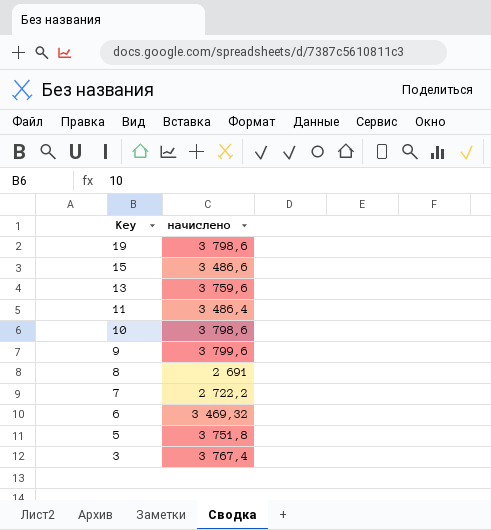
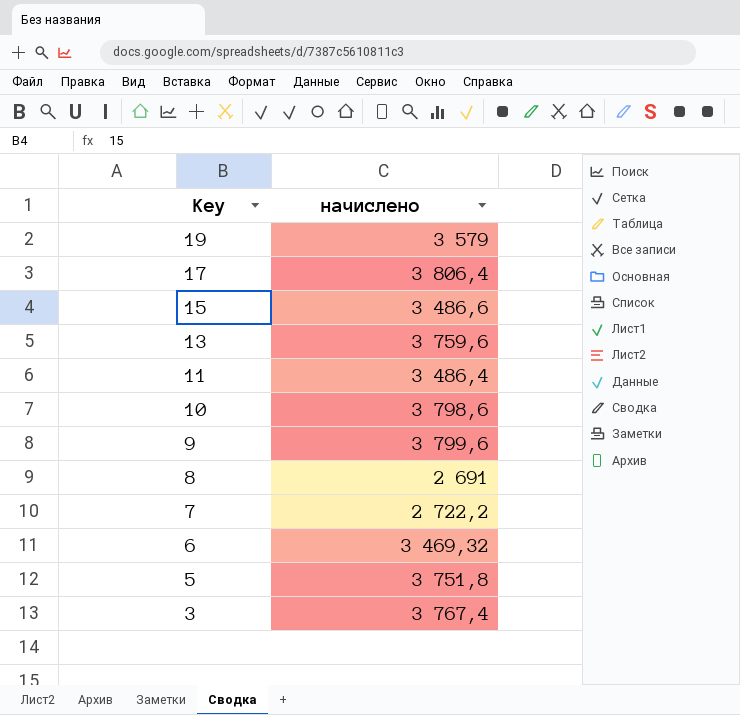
19 | начислено: 3 798,6 -> 3 579
row 17: none -> 3 806,4

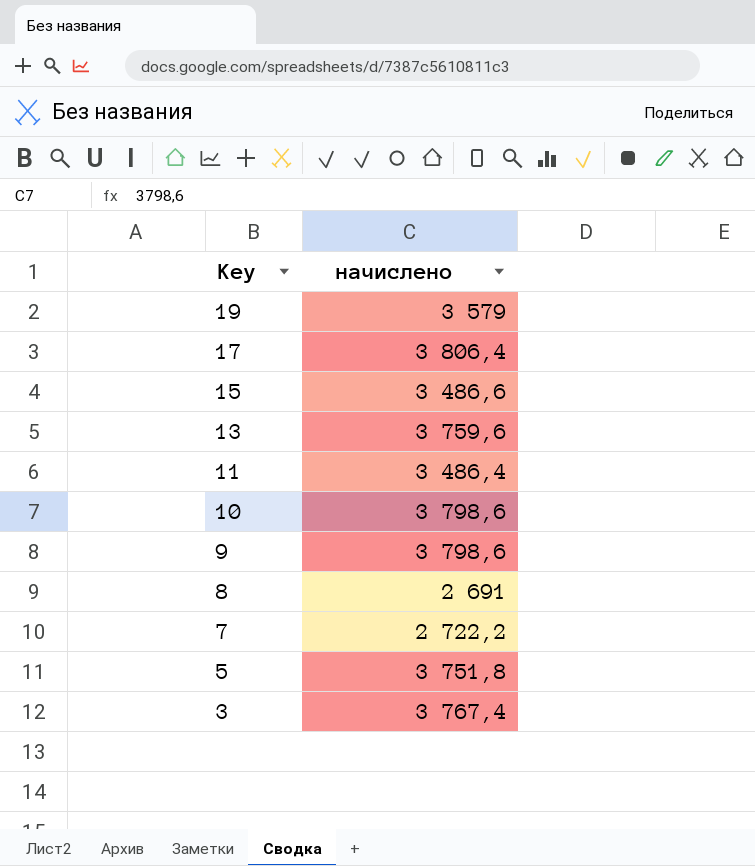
row 6: 3 469,32 -> none
9 | начислено: 3 799,6 -> 3 798,6

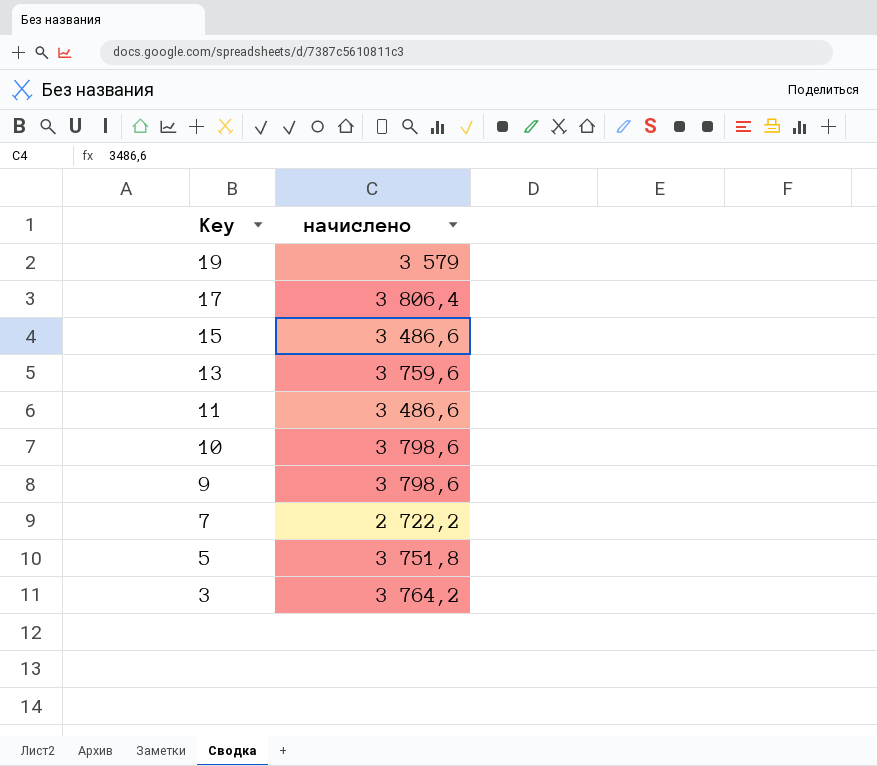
row 8: 2 691 -> none
11 | начислено: 3 486,4 -> 3 486,6
3 | начислено: 3 767,4 -> 3 764,2

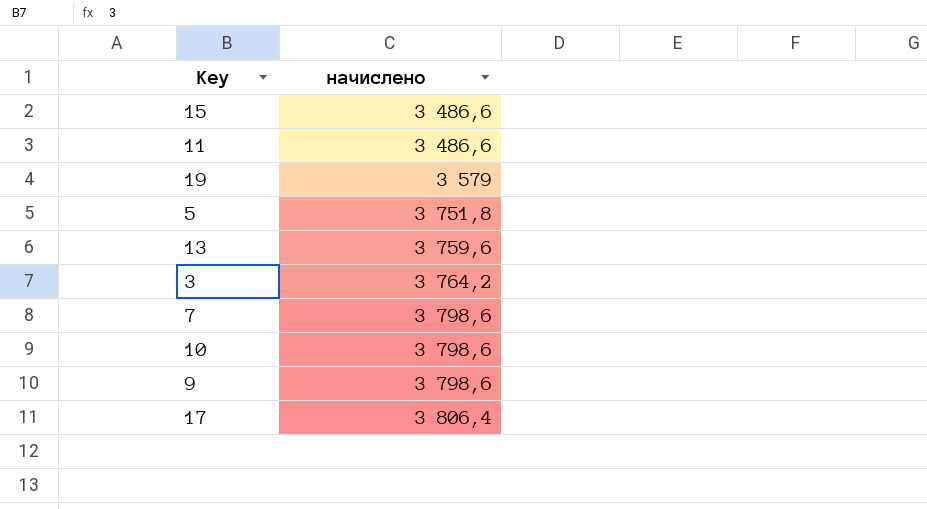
row order: Key descending -> начислено ascending
7 | начислено: 2 722,2 -> 3 798,6

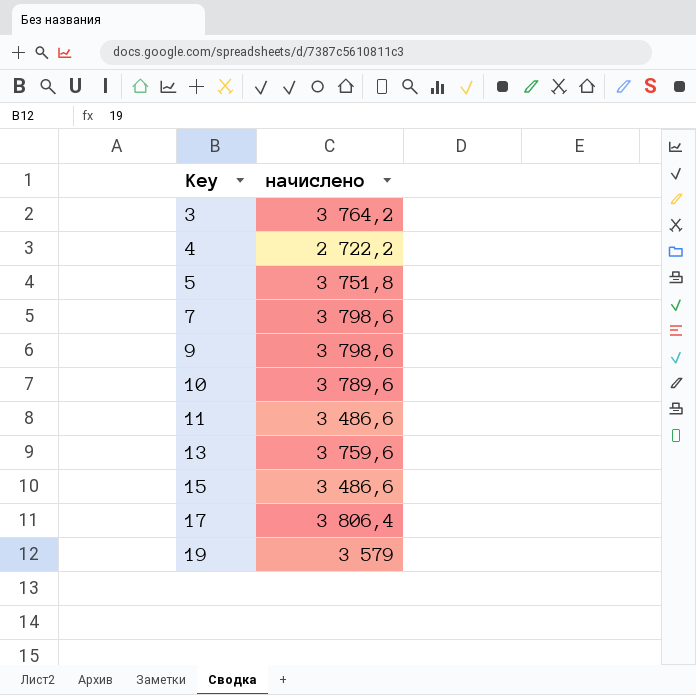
row order: начислено ascending -> Key ascending
row 4: none -> 2 722,2
10 | начислено: 3 798,6 -> 3 789,6

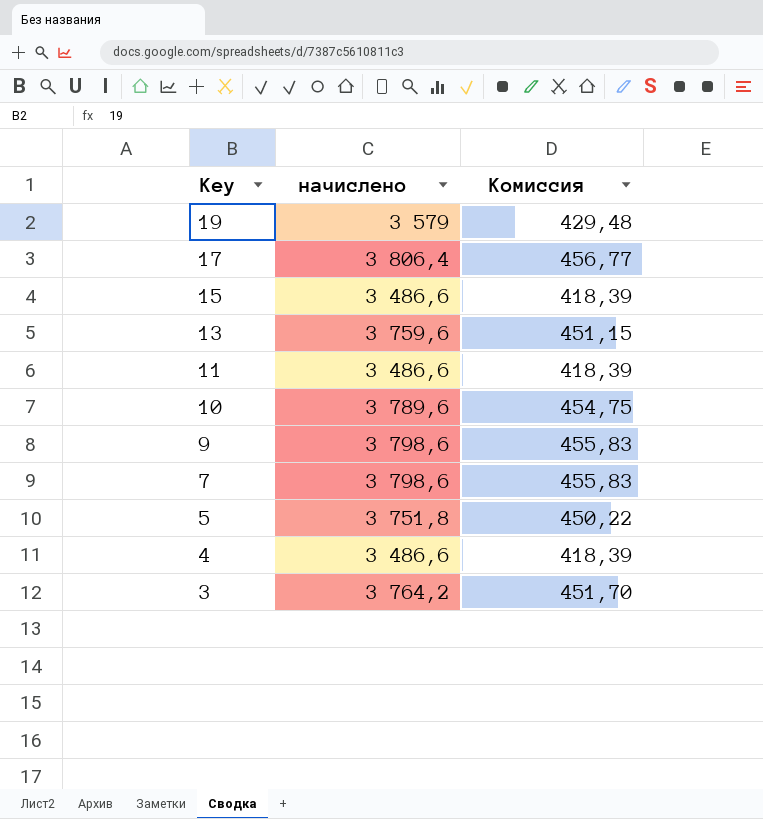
row order: Key ascending -> Key descending
column Комиссия | formula: none -> [начислено] * 0,12
4 | начислено: 2 722,2 -> 3 486,6

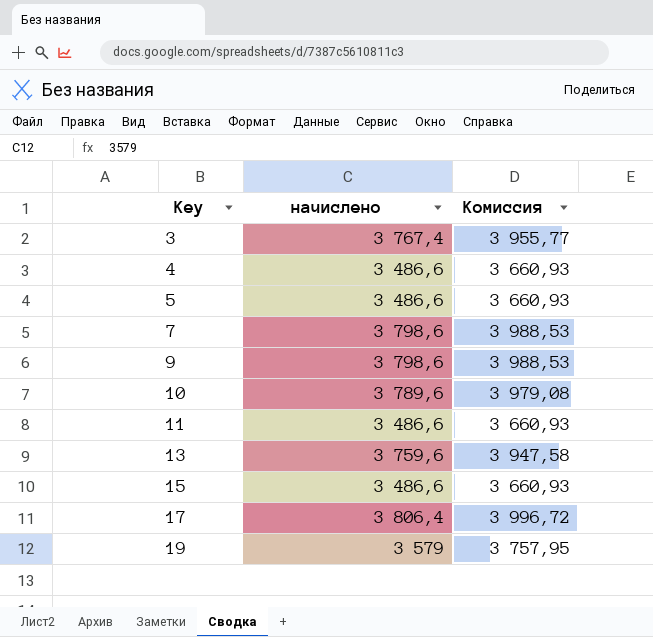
row order: Key descending -> Key ascending
column Комиссия | formula: [начислено] * 0,12 -> [начислено] * 1,05
3 | начислено: 3 764,2 -> 3 767,4
5 | начислено: 3 751,8 -> 3 486,6

